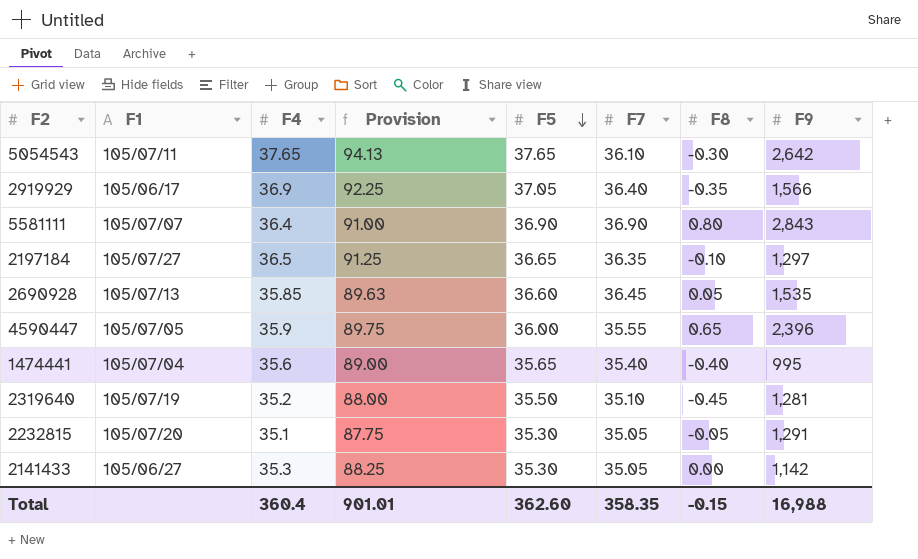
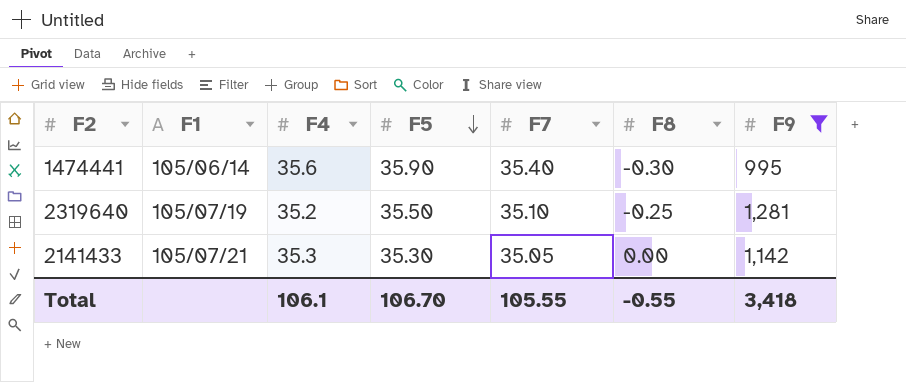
filter: none -> F9 <= 1,281
column Provision | formula: [F4] * 2.5 -> none
1474441 | F1: 105/07/04 -> 105/06/14
1474441 | F5: 35.65 -> 35.90
1474441 | F8: -0.40 -> -0.30
2319640 | F8: -0.45 -> -0.25
2141433 | F1: 105/06/27 -> 105/07/21
Total | F4: 360.4 -> 106.1
Total | F5: 362.60 -> 106.70
Total | F7: 358.35 -> 105.55
Total | F8: -0.15 -> -0.55
Total | F9: 16,988 -> 3,418

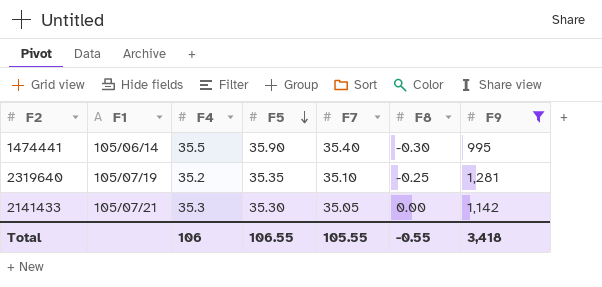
1474441 | F4: 35.6 -> 35.5
2319640 | F5: 35.50 -> 35.35
Total | F4: 106.1 -> 106
Total | F5: 106.70 -> 106.55

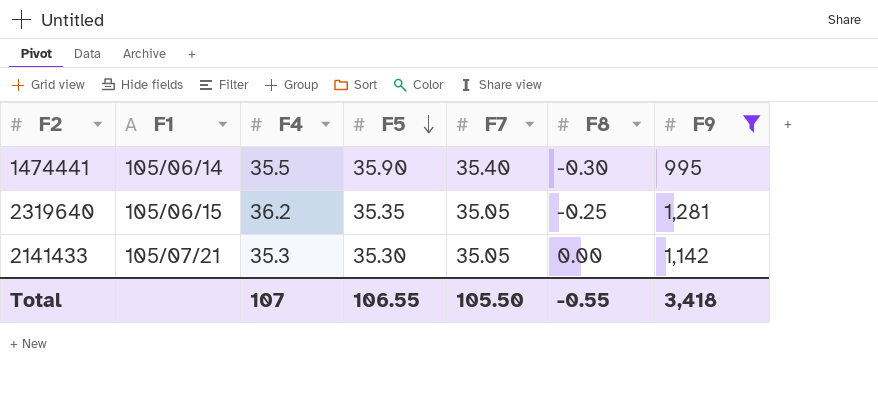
2319640 | F1: 105/07/19 -> 105/06/15
2319640 | F4: 35.2 -> 36.2
2319640 | F7: 35.10 -> 35.05
Total | F4: 106 -> 107
Total | F7: 105.55 -> 105.50

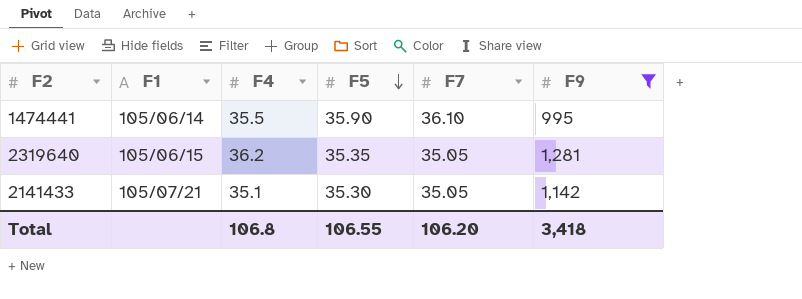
column F8 | position: 6 -> none
1474441 | F7: 35.40 -> 36.10
2141433 | F4: 35.3 -> 35.1
Total | F4: 107 -> 106.8
Total | F7: 105.50 -> 106.20

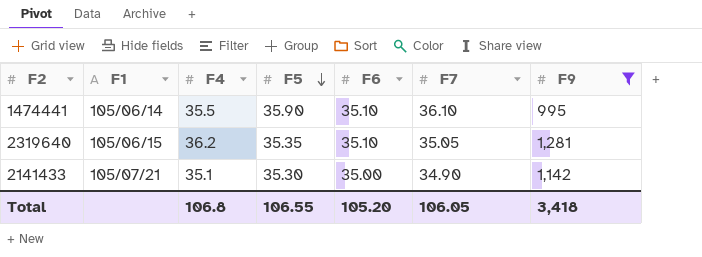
column F6 | position: none -> 5
2141433 | F7: 35.05 -> 34.90
Total | F7: 106.20 -> 106.05

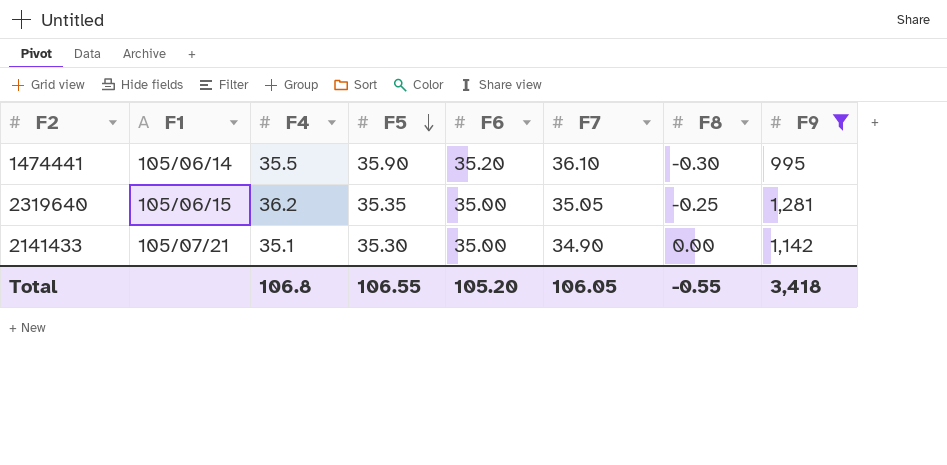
column F8 | position: none -> 7
1474441 | F6: 35.10 -> 35.20
2319640 | F6: 35.10 -> 35.00

